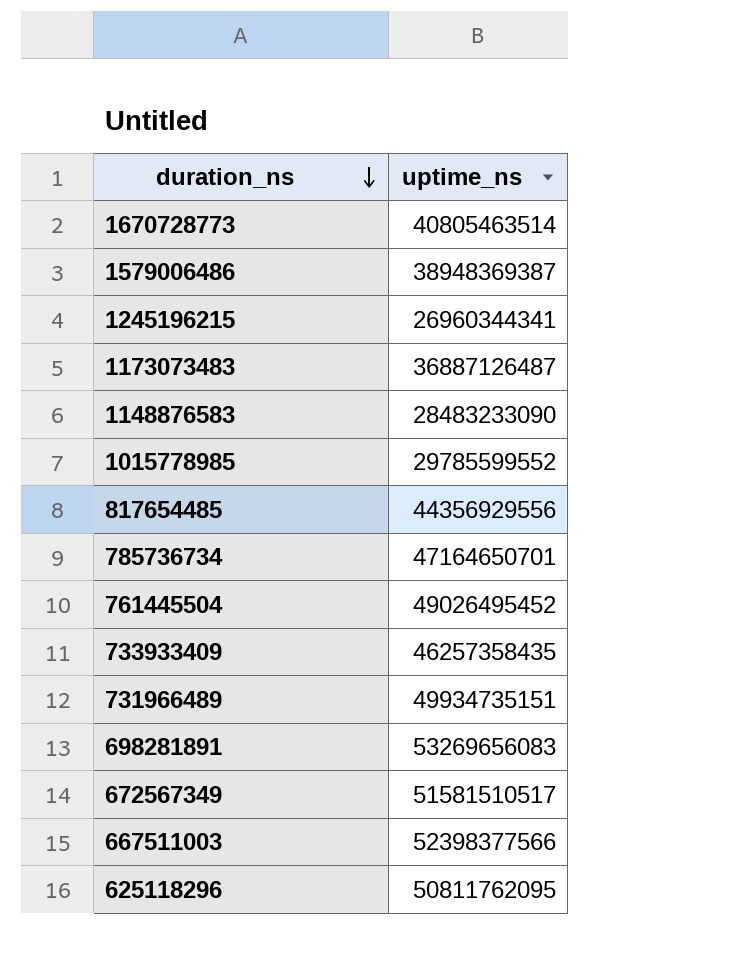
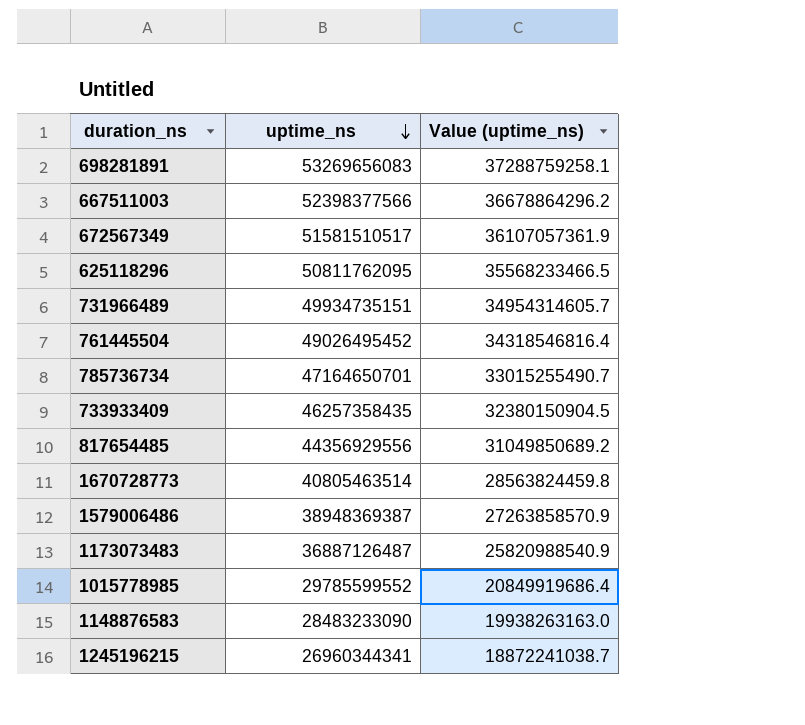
row order: duration_ns descending -> uptime_ns descending
column Value (uptime_ns) | formula: none -> [uptime_ns] * 0.7

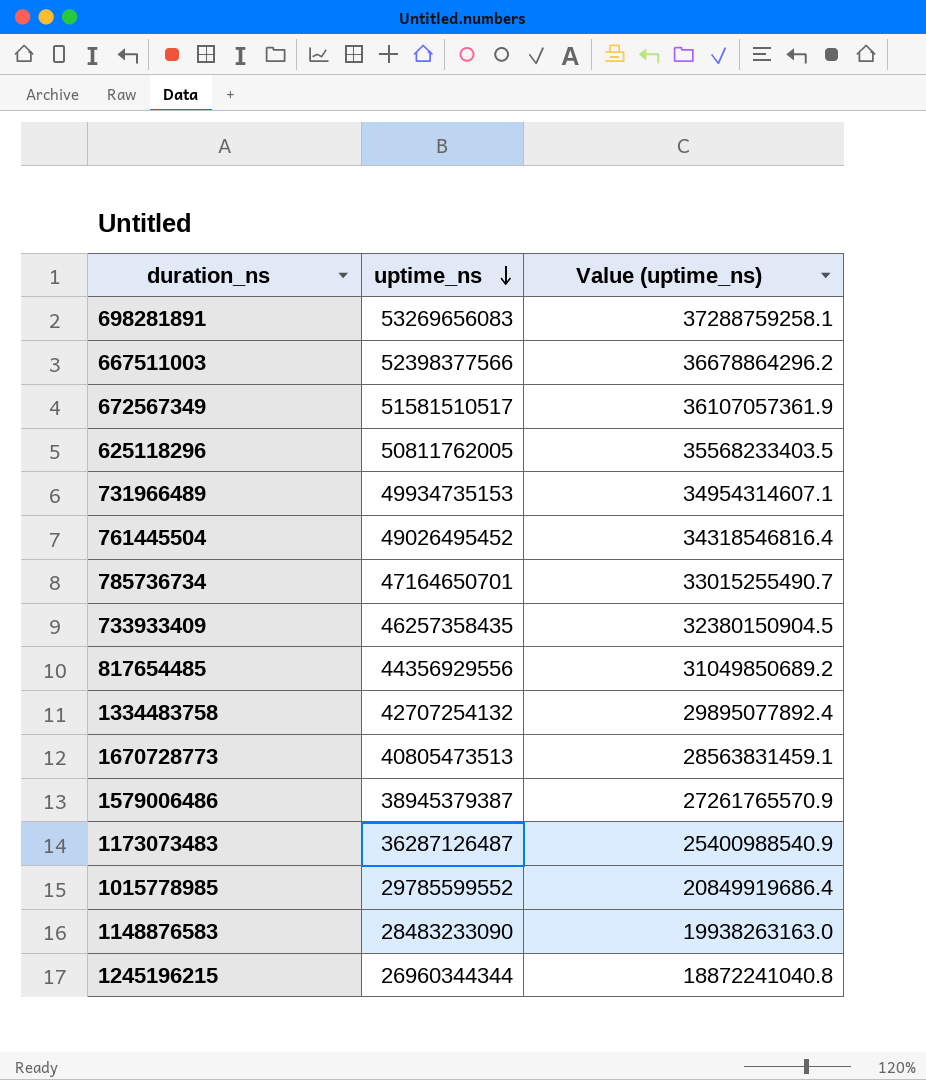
625118296 | uptime_ns: 50811762095 -> 50811762005
625118296 | Value (uptime_ns): 35568233466.5 -> 35568233403.5
731966489 | uptime_ns: 49934735151 -> 49934735153
731966489 | Value (uptime_ns): 34954314605.7 -> 34954314607.1
row 1334483758: none -> 42707254132 | 29895077892.4
1670728773 | uptime_ns: 40805463514 -> 40805473513
1670728773 | Value (uptime_ns): 28563824459.8 -> 28563831459.1
1579006486 | uptime_ns: 38948369387 -> 38945379387
1579006486 | Value (uptime_ns): 27263858570.9 -> 27261765570.9
1173073483 | uptime_ns: 36887126487 -> 36287126487
1173073483 | Value (uptime_ns): 25820988540.9 -> 25400988540.9
1245196215 | uptime_ns: 26960344341 -> 26960344344
1245196215 | Value (uptime_ns): 18872241038.7 -> 18872241040.8

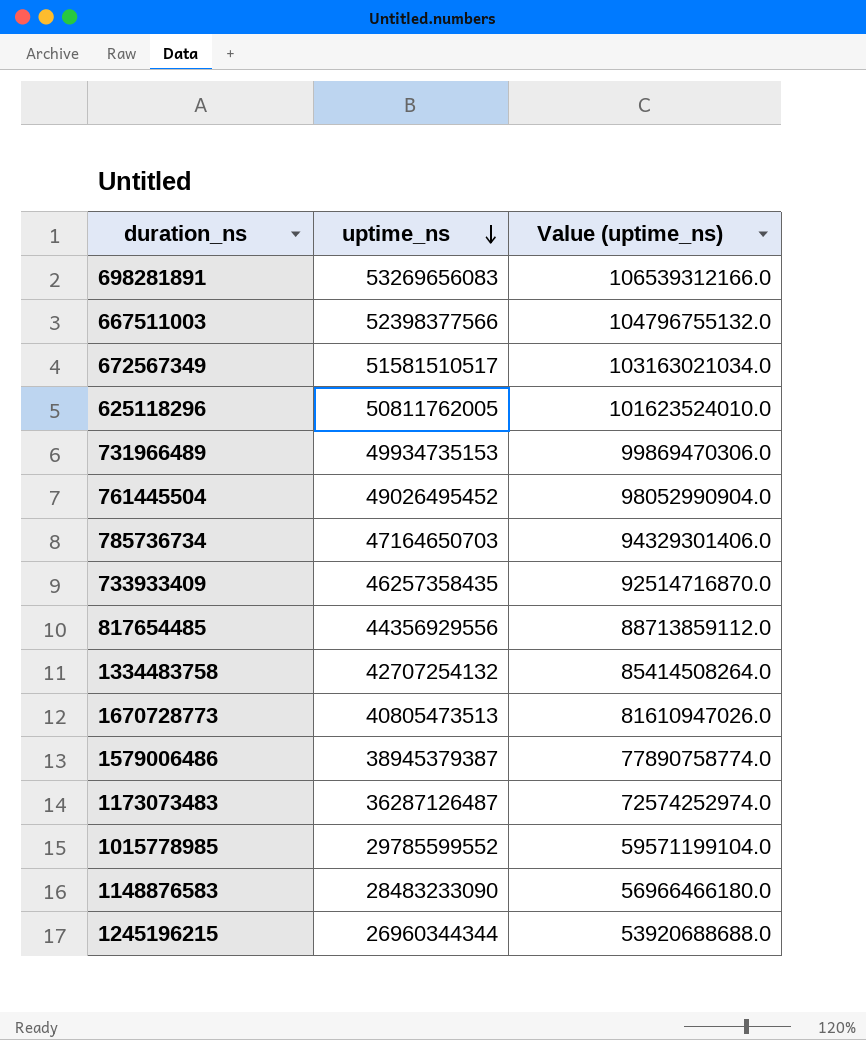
column Value (uptime_ns) | formula: [uptime_ns] * 0.7 -> [uptime_ns] * 2
785736734 | uptime_ns: 47164650701 -> 47164650703

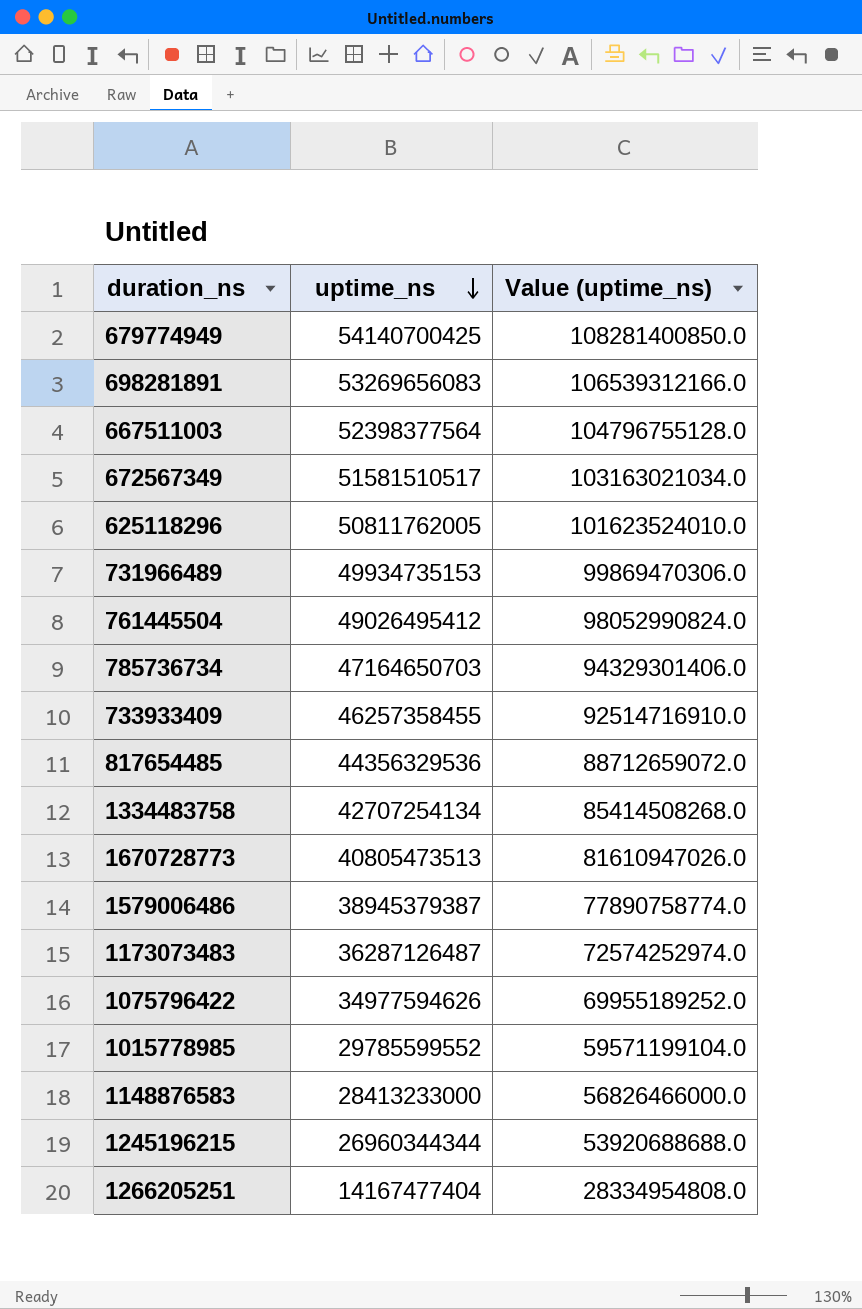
row 679774949: none -> 54140700425 | 108281400850.0
667511003 | uptime_ns: 52398377566 -> 52398377564
667511003 | Value (uptime_ns): 104796755132.0 -> 104796755128.0
761445504 | uptime_ns: 49026495452 -> 49026495412
761445504 | Value (uptime_ns): 98052990904.0 -> 98052990824.0
733933409 | uptime_ns: 46257358435 -> 46257358455
733933409 | Value (uptime_ns): 92514716870.0 -> 92514716910.0
817654485 | uptime_ns: 44356929556 -> 44356329536
817654485 | Value (uptime_ns): 88713859112.0 -> 88712659072.0
1334483758 | uptime_ns: 42707254132 -> 42707254134
1334483758 | Value (uptime_ns): 85414508264.0 -> 85414508268.0
row 1075796422: none -> 34977594626 | 69955189252.0
1148876583 | uptime_ns: 28483233090 -> 28413233000
1148876583 | Value (uptime_ns): 56966466180.0 -> 56826466000.0
row 1266205251: none -> 14167477404 | 28334954808.0

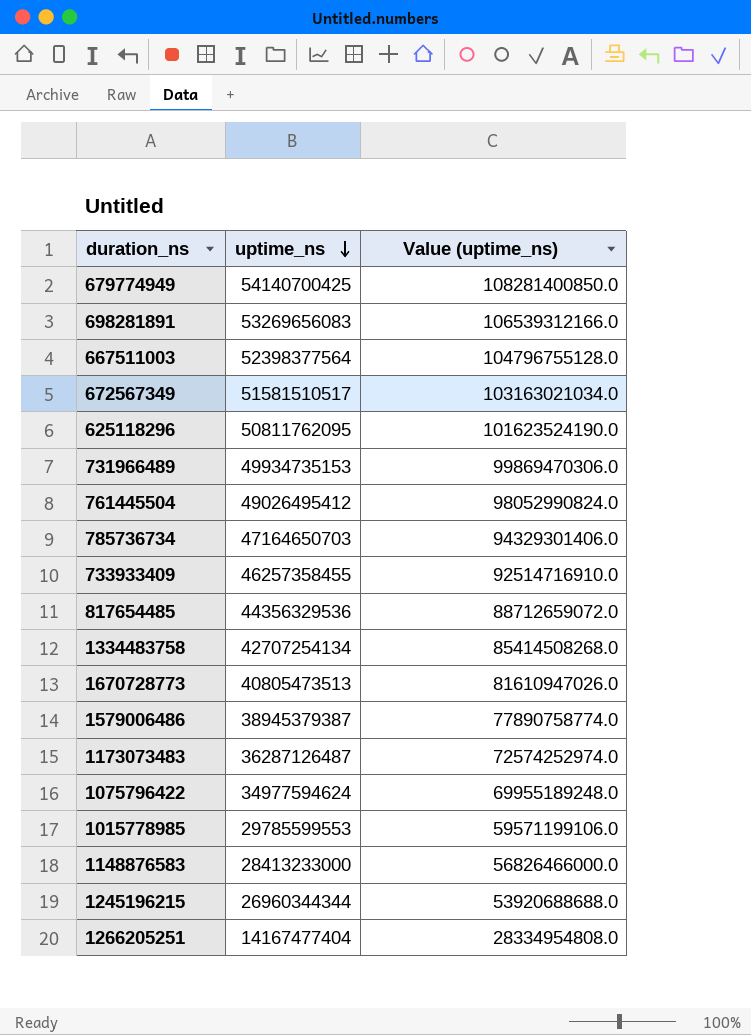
625118296 | uptime_ns: 50811762005 -> 50811762095
625118296 | Value (uptime_ns): 101623524010.0 -> 101623524190.0
1075796422 | uptime_ns: 34977594626 -> 34977594624
1075796422 | Value (uptime_ns): 69955189252.0 -> 69955189248.0
1015778985 | uptime_ns: 29785599552 -> 29785599553
1015778985 | Value (uptime_ns): 59571199104.0 -> 59571199106.0

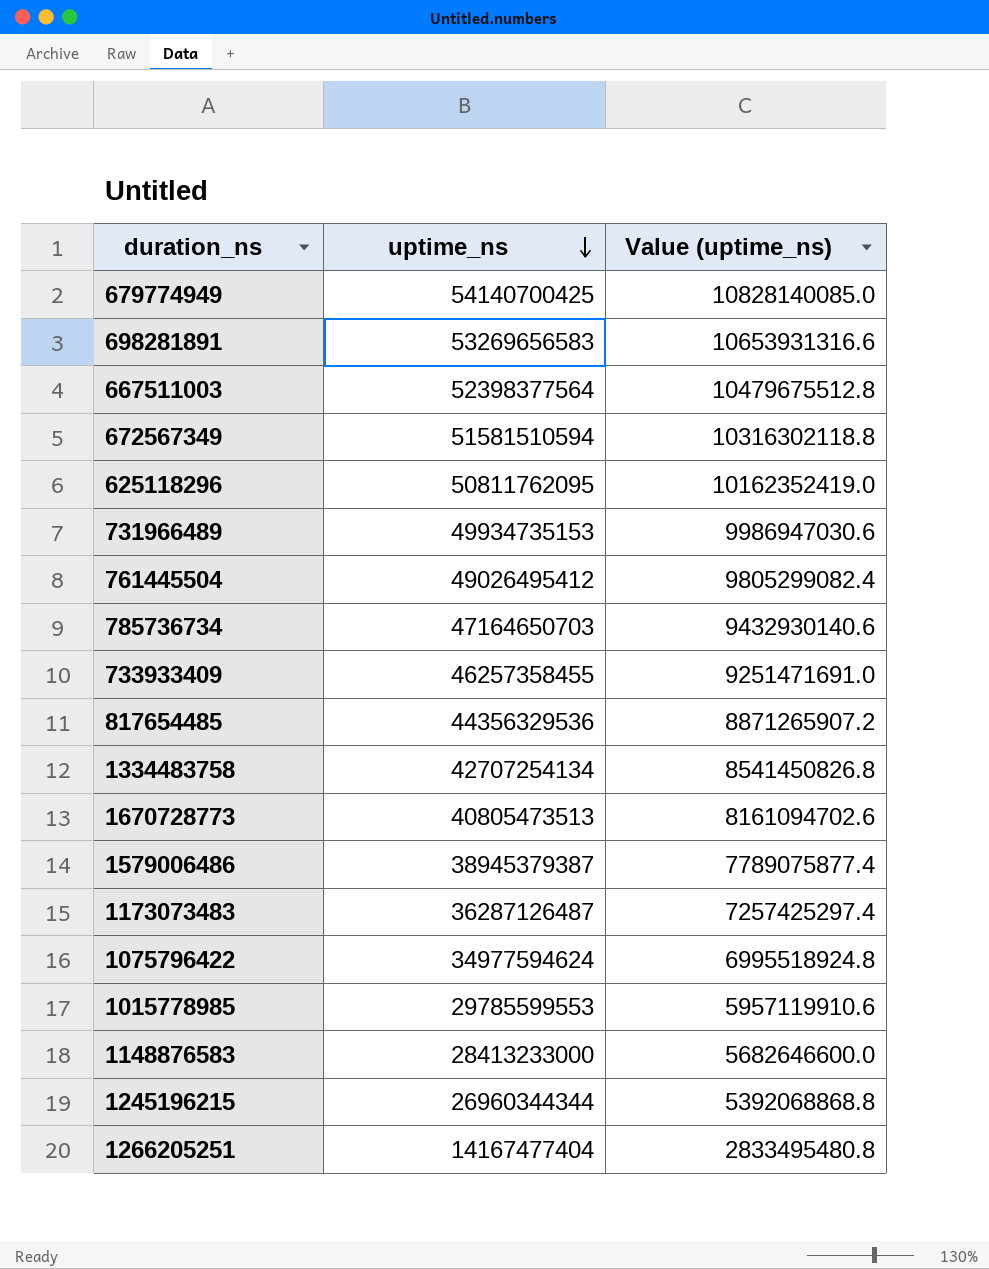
column Value (uptime_ns) | formula: [uptime_ns] * 2 -> [uptime_ns] * 0.2
698281891 | uptime_ns: 53269656083 -> 53269656583
672567349 | uptime_ns: 51581510517 -> 51581510594

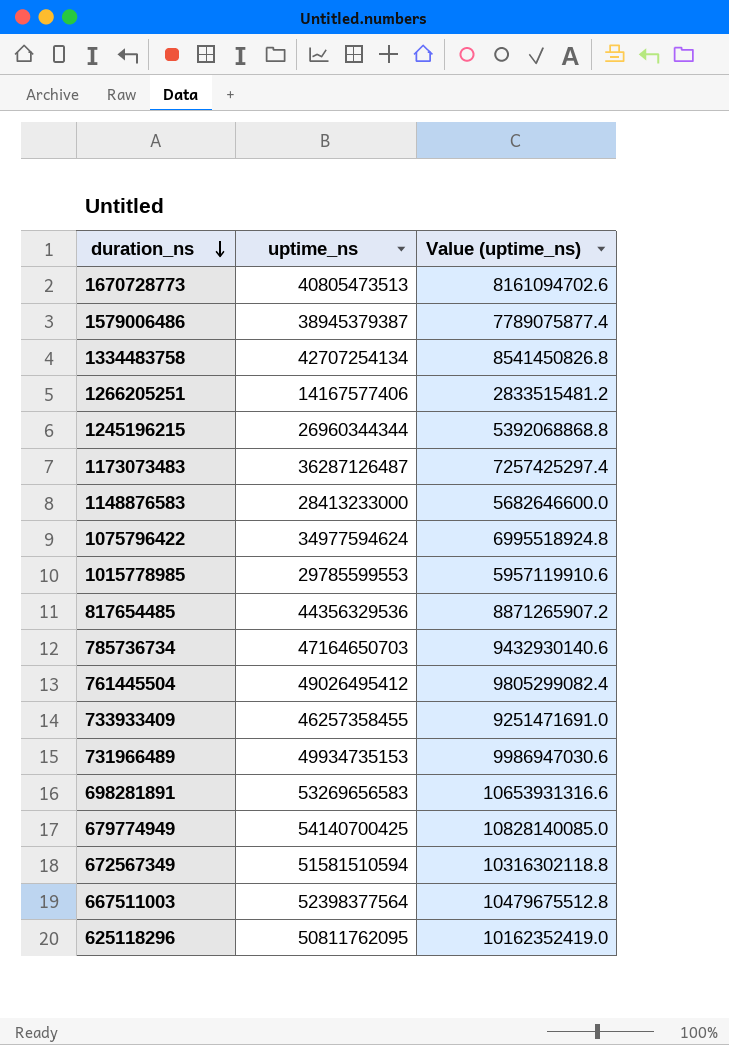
row order: uptime_ns descending -> duration_ns descending
1266205251 | uptime_ns: 14167477404 -> 14167577406
1266205251 | Value (uptime_ns): 2833495480.8 -> 2833515481.2

